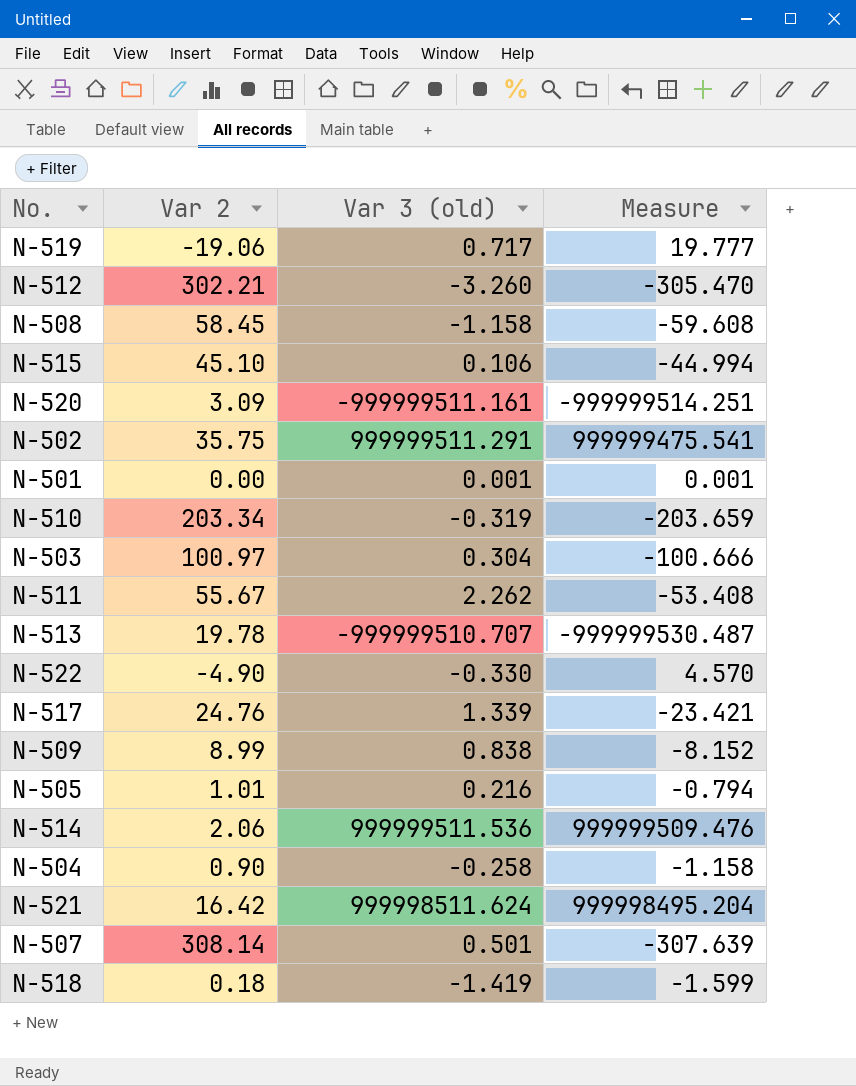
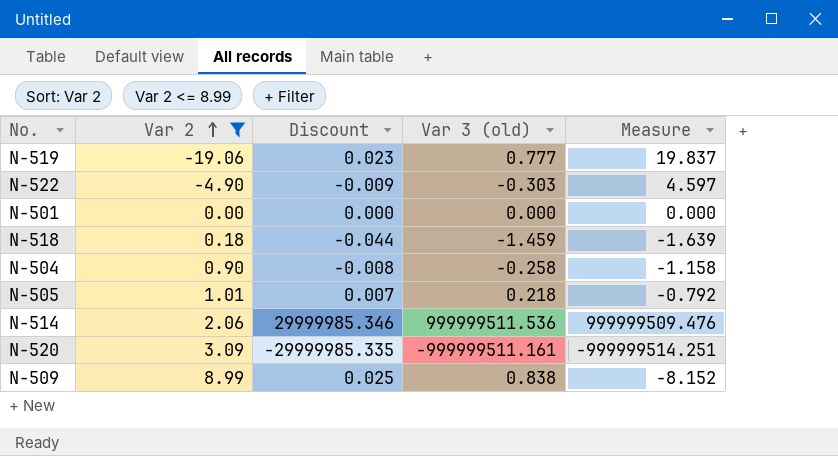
filter: none -> Var 2 <= 8.99
row order: none -> Var 2 ascending
column Discount | formula: none -> [Var 3 (old)] * 0.03
N-519 | Var 3 (old): 0.717 -> 0.777
N-519 | Measure: 19.777 -> 19.837
N-522 | Var 3 (old): -0.330 -> -0.303
N-522 | Measure: 4.570 -> 4.597
N-501 | Var 3 (old): 0.001 -> 0.000
N-501 | Measure: 0.001 -> 0.000
N-518 | Var 3 (old): -1.419 -> -1.459
N-518 | Measure: -1.599 -> -1.639
N-505 | Var 3 (old): 0.216 -> 0.218
N-505 | Measure: -0.794 -> -0.792

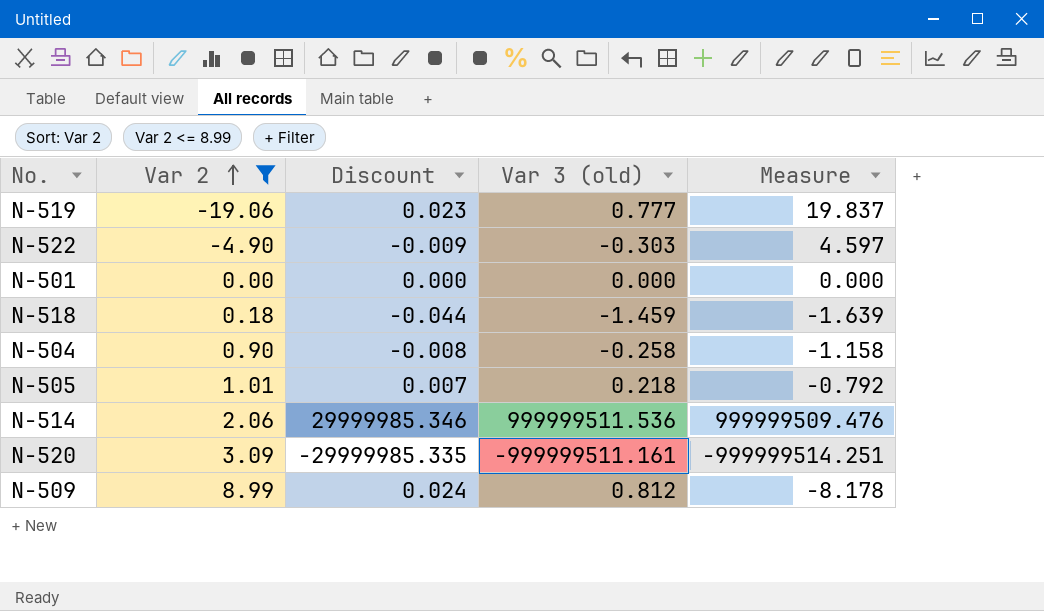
N-509 | Discount: 0.025 -> 0.024
N-509 | Var 3 (old): 0.838 -> 0.812
N-509 | Measure: -8.152 -> -8.178

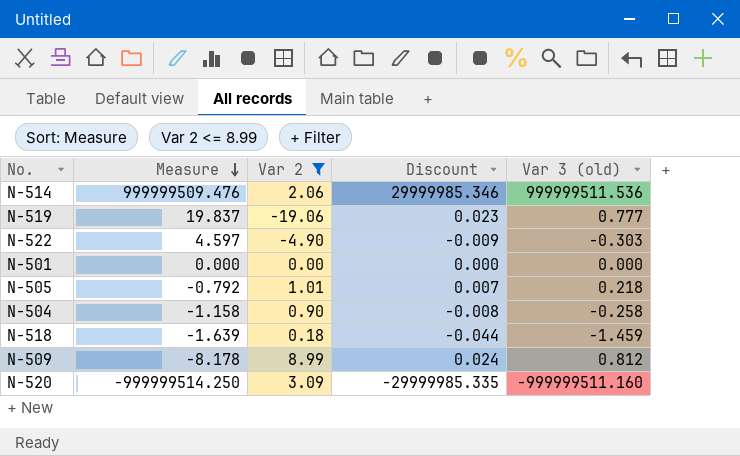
row order: Var 2 ascending -> Measure descending
column Measure | position: 5 -> 2
N-520 | Measure: -999999514.251 -> -999999514.250
N-520 | Var 3 (old): -999999511.161 -> -999999511.160

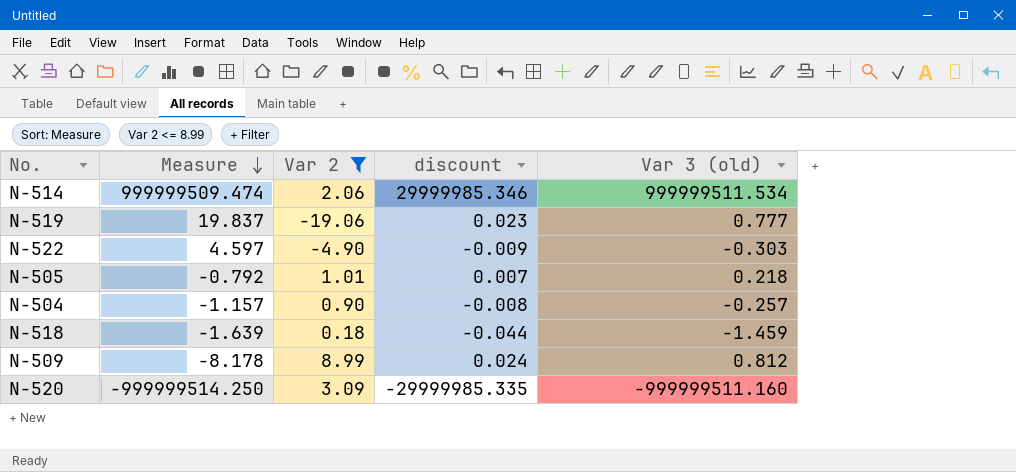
column name: Discount -> discount
row N-501: 0.000 | 0.00 | 0.000 | 0.000 -> none
N-514 | Measure: 999999509.476 -> 999999509.474
N-514 | Var 3 (old): 999999511.536 -> 999999511.534
N-504 | Measure: -1.158 -> -1.157
N-504 | Var 3 (old): -0.258 -> -0.257

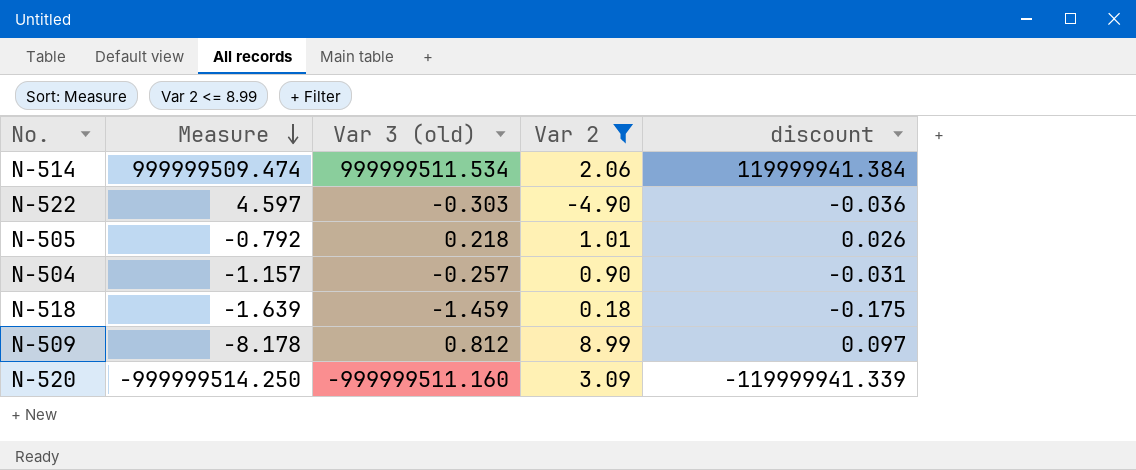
column Var 3 (old) | position: 5 -> 3
column discount | formula: [Var 3 (old)] * 0.03 -> [Var 3 (old)] * 0.12
row N-519: 19.837 | -19.06 | 0.023 | 0.777 -> none

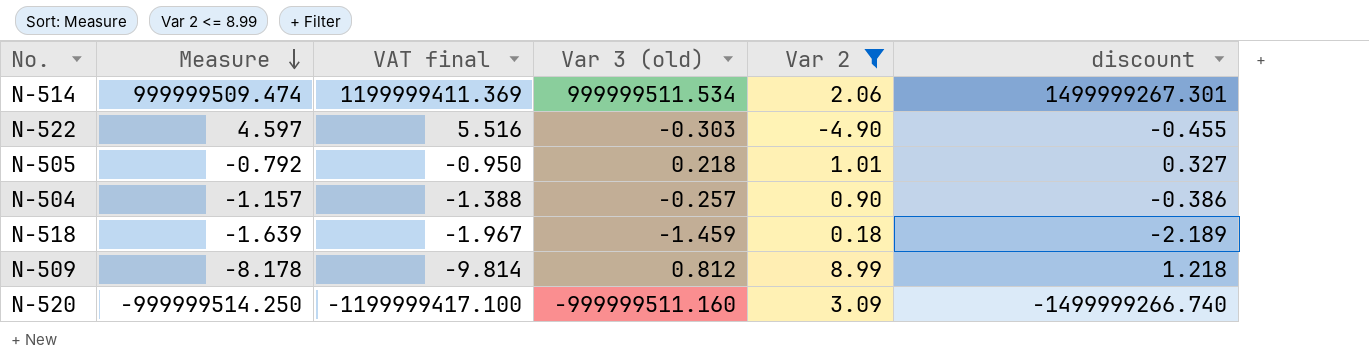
column VAT final | formula: none -> [Measure] * 1.2
column discount | formula: [Var 3 (old)] * 0.12 -> [Var 3 (old)] * 1.5

